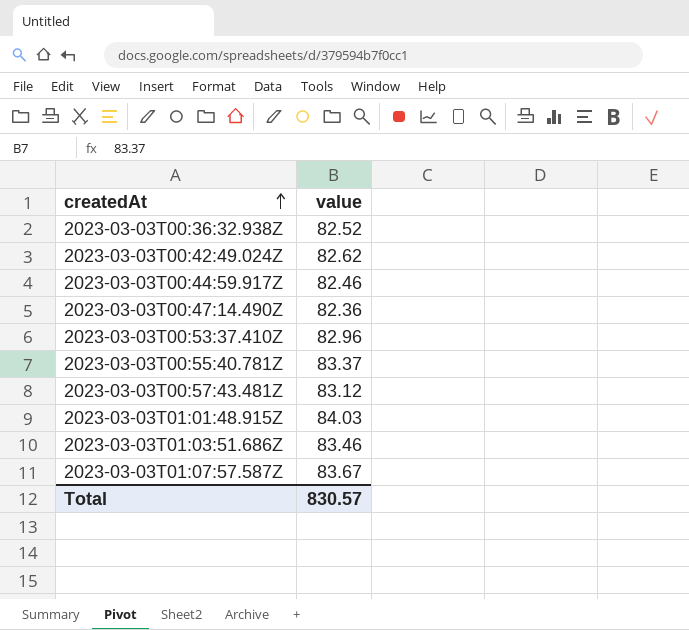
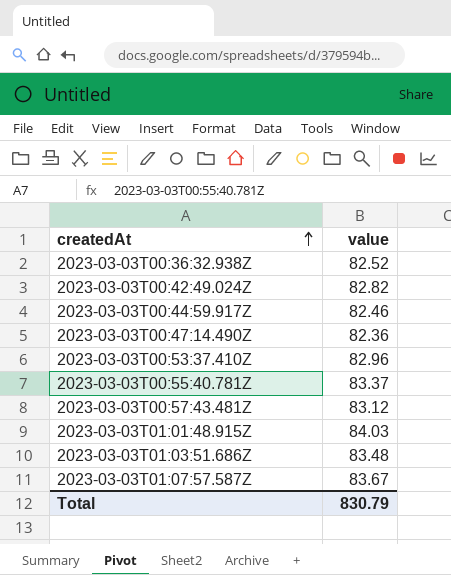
2023-03-03T00:42:49.024Z | value: 82.62 -> 82.82
2023-03-03T01:03:51.686Z | value: 83.46 -> 83.48
Total | value: 830.57 -> 830.79

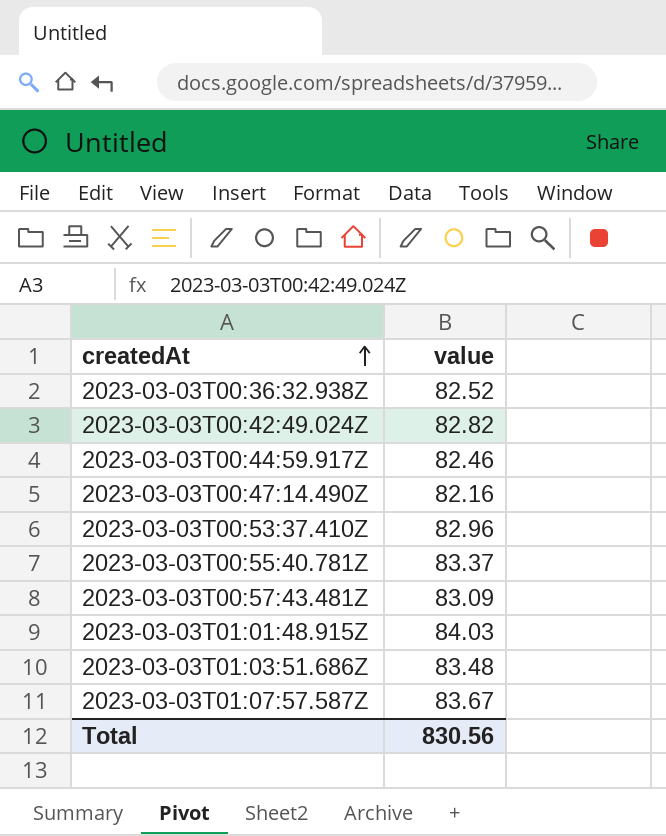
2023-03-03T00:47:14.490Z | value: 82.36 -> 82.16
2023-03-03T00:57:43.481Z | value: 83.12 -> 83.09
Total | value: 830.79 -> 830.56

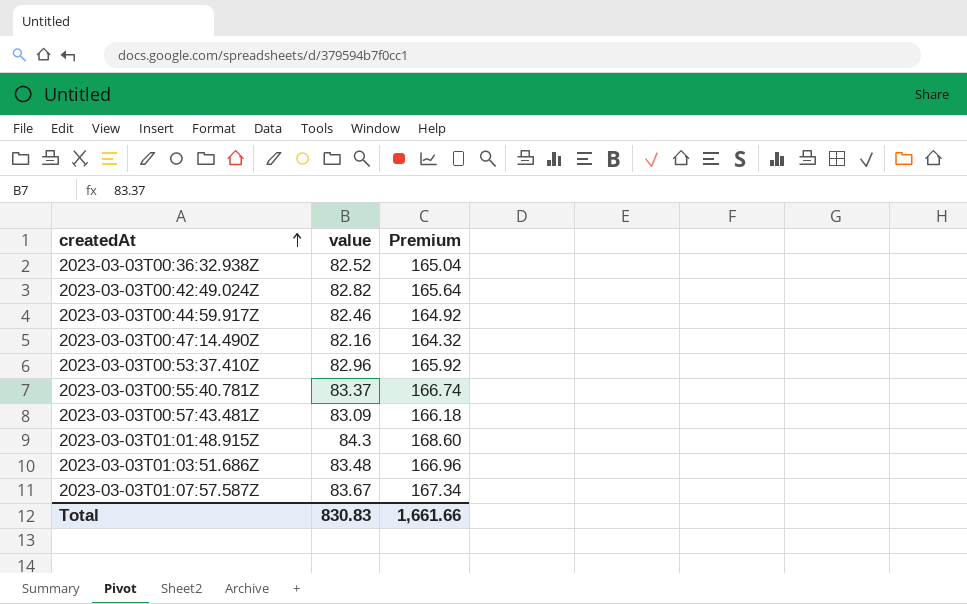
column Premium | formula: none -> [value] * 2
2023-03-03T01:01:48.915Z | value: 84.03 -> 84.3
Total | value: 830.56 -> 830.83

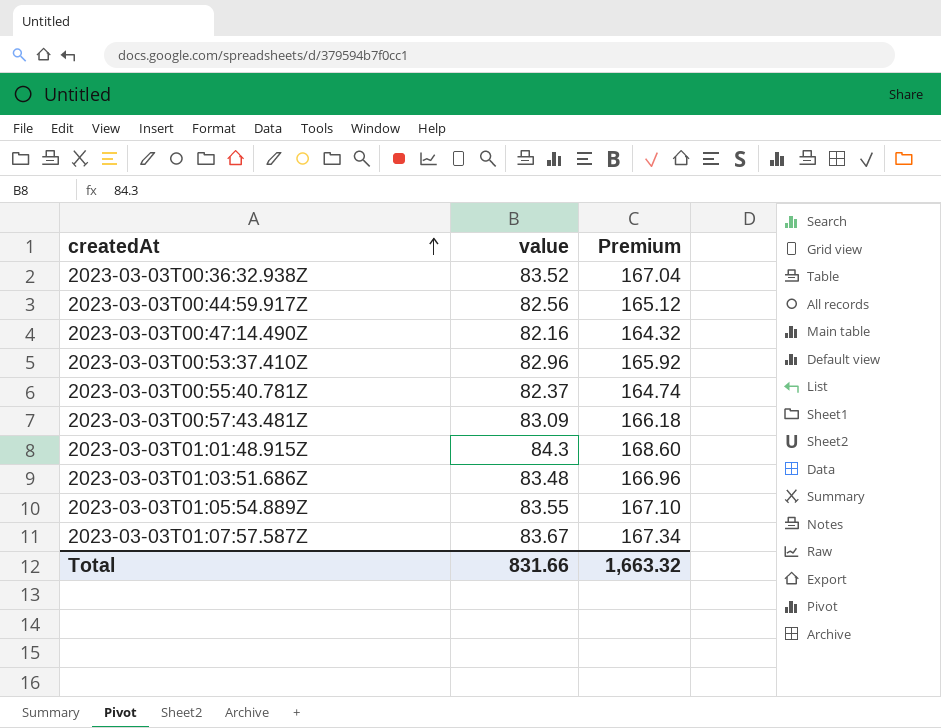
row 2023-03-03T00:42:49.024Z: 82.82 | 165.64 -> none
2023-03-03T00:36:32.938Z | value: 82.52 -> 83.52
2023-03-03T00:36:32.938Z | Premium: 165.04 -> 167.04
2023-03-03T00:44:59.917Z | value: 82.46 -> 82.56
2023-03-03T00:44:59.917Z | Premium: 164.92 -> 165.12
2023-03-03T00:55:40.781Z | value: 83.37 -> 82.37
2023-03-03T00:55:40.781Z | Premium: 166.74 -> 164.74
row 2023-03-03T01:05:54.889Z: none -> 83.55 | 167.10
Total | value: 830.83 -> 831.66
Total | Premium: 1,661.66 -> 1,663.32

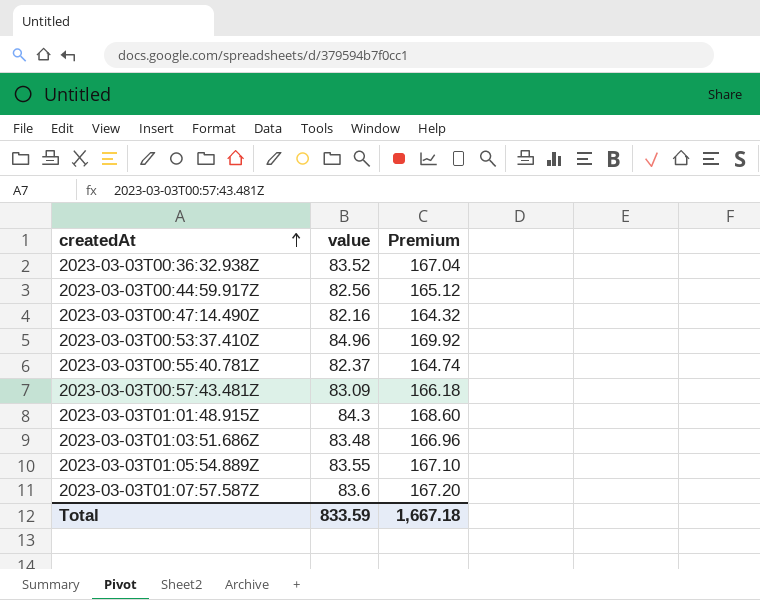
2023-03-03T00:53:37.410Z | value: 82.96 -> 84.96
2023-03-03T00:53:37.410Z | Premium: 165.92 -> 169.92
2023-03-03T01:07:57.587Z | value: 83.67 -> 83.6
2023-03-03T01:07:57.587Z | Premium: 167.34 -> 167.20
Total | value: 831.66 -> 833.59
Total | Premium: 1,663.32 -> 1,667.18

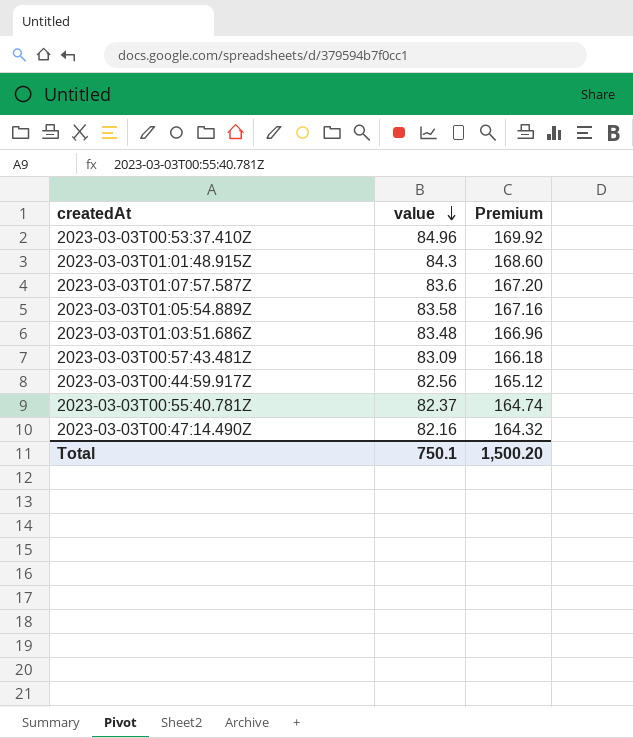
row order: createdAt ascending -> value descending
row 2023-03-03T00:36:32.938Z: 83.52 | 167.04 -> none
2023-03-03T01:05:54.889Z | value: 83.55 -> 83.58
2023-03-03T01:05:54.889Z | Premium: 167.10 -> 167.16
Total | value: 833.59 -> 750.1
Total | Premium: 1,667.18 -> 1,500.20

